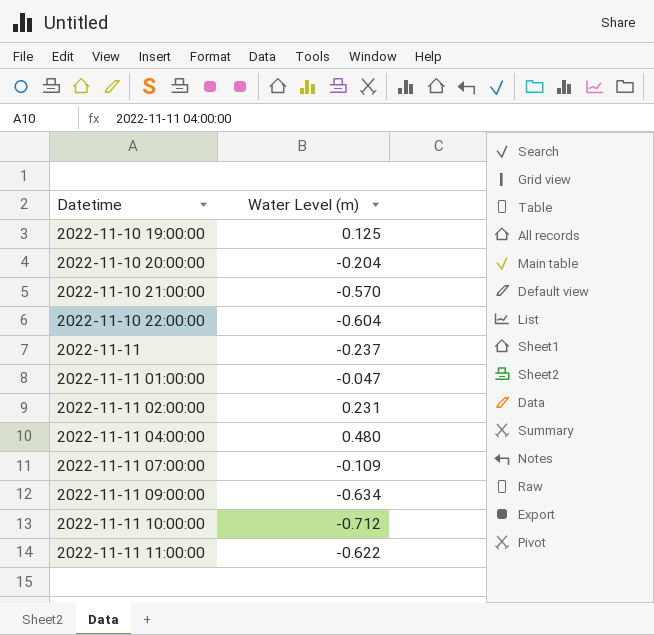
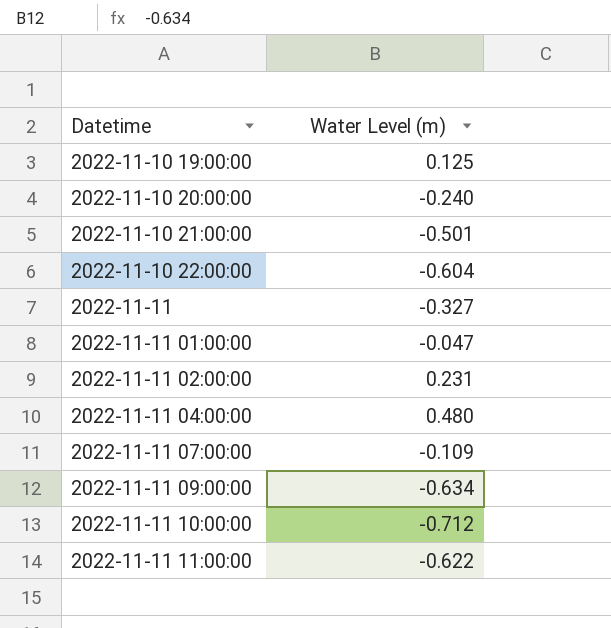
2022-11-10 20:00:00 | Water Level (m): -0.204 -> -0.240
2022-11-10 21:00:00 | Water Level (m): -0.570 -> -0.501
2022-11-11 | Water Level (m): -0.237 -> -0.327

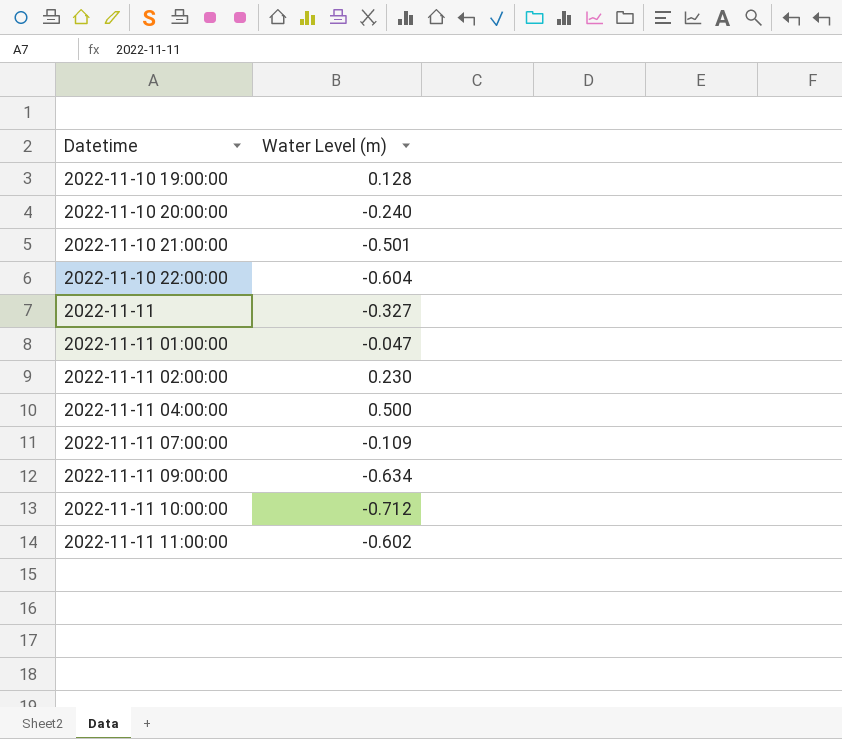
2022-11-10 19:00:00 | Water Level (m): 0.125 -> 0.128
2022-11-11 02:00:00 | Water Level (m): 0.231 -> 0.230
2022-11-11 04:00:00 | Water Level (m): 0.480 -> 0.500
2022-11-11 11:00:00 | Water Level (m): -0.622 -> -0.602

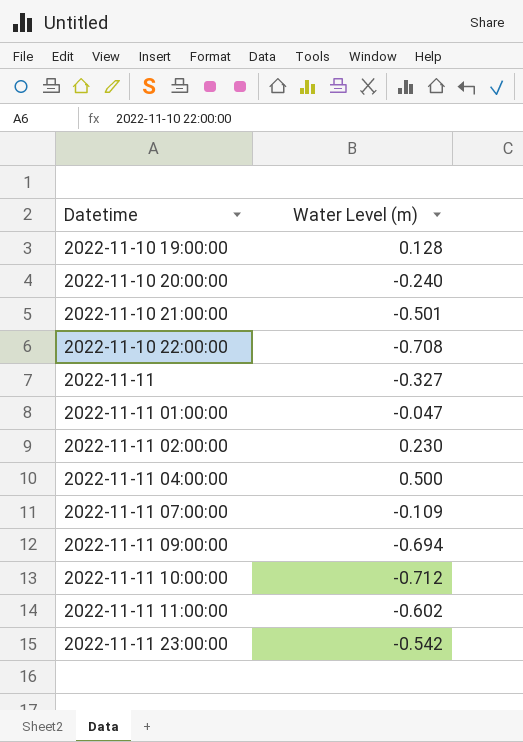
2022-11-10 22:00:00 | Water Level (m): -0.604 -> -0.708
2022-11-11 09:00:00 | Water Level (m): -0.634 -> -0.694
row 2022-11-11 23:00:00: none -> -0.542

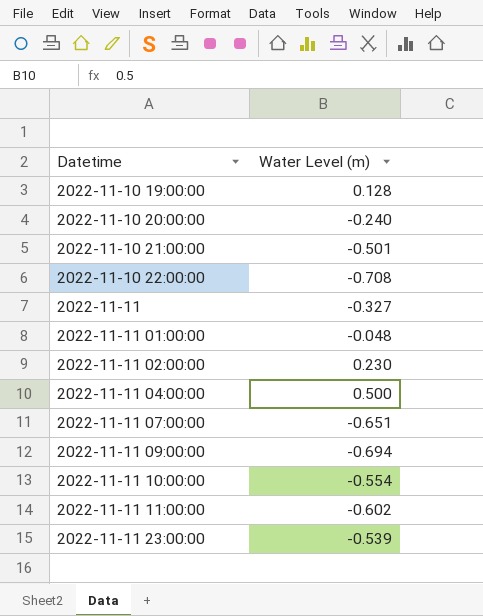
2022-11-11 01:00:00 | Water Level (m): -0.047 -> -0.048
2022-11-11 07:00:00 | Water Level (m): -0.109 -> -0.651
2022-11-11 10:00:00 | Water Level (m): -0.712 -> -0.554
2022-11-11 23:00:00 | Water Level (m): -0.542 -> -0.539

